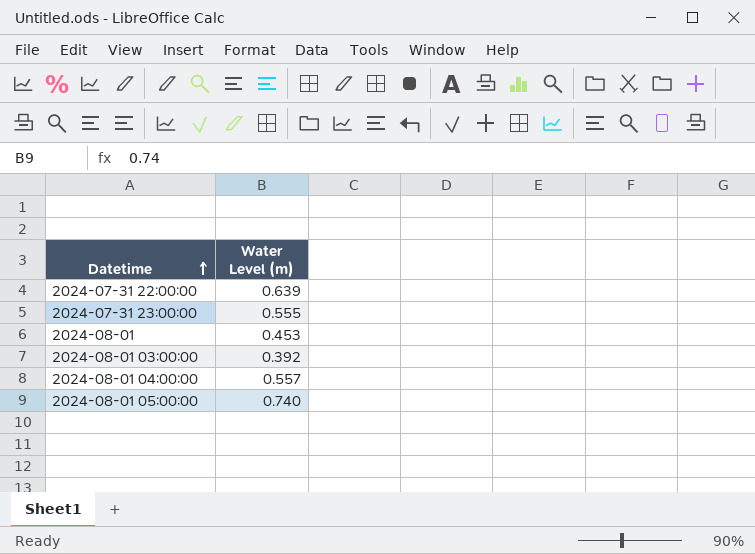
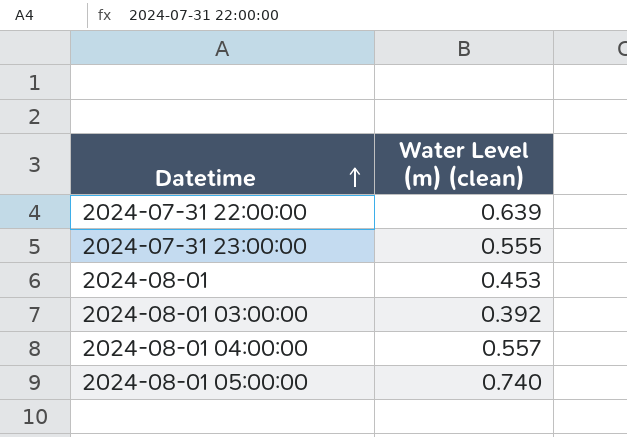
column name: Water Level (m) -> Water Level (m) (clean)

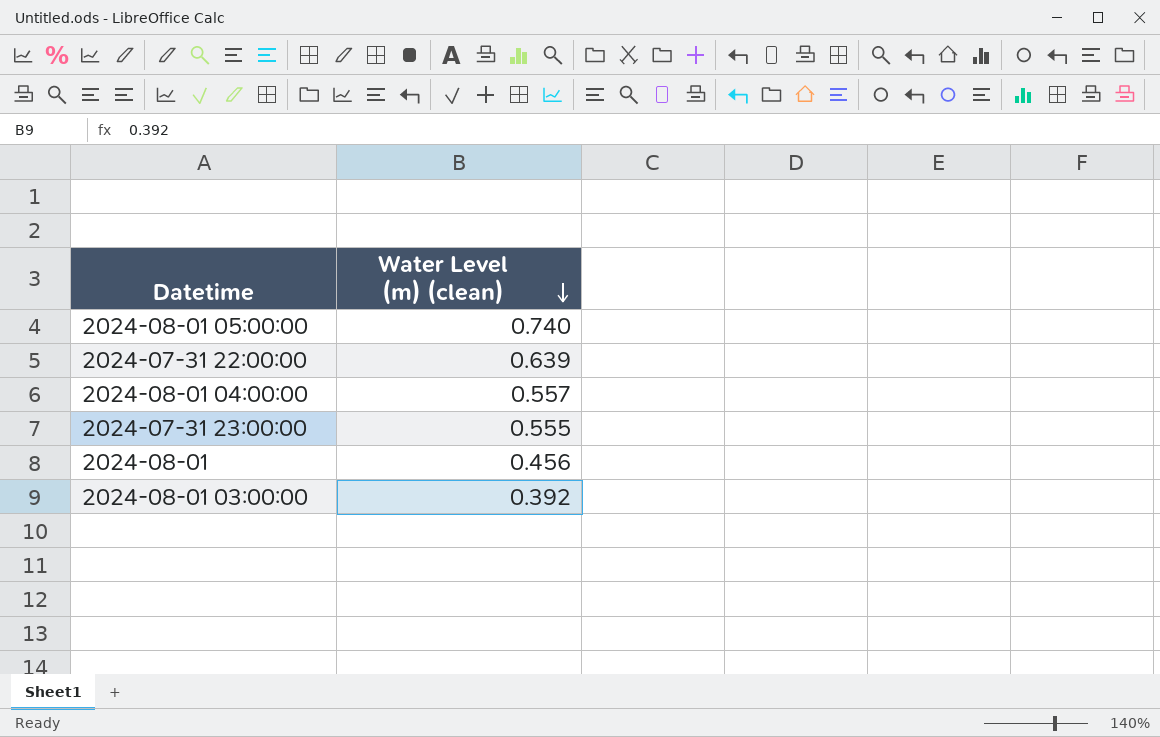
row order: Datetime ascending -> Water Level (m) (clean) descending
2024-08-01 | Water Level (m) (clean): 0.453 -> 0.456

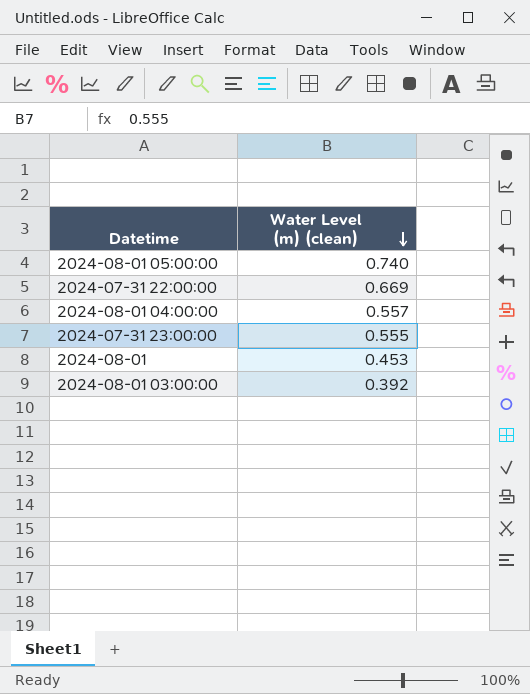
2024-07-31 22:00:00 | Water Level (m) (clean): 0.639 -> 0.669
2024-08-01 | Water Level (m) (clean): 0.456 -> 0.453

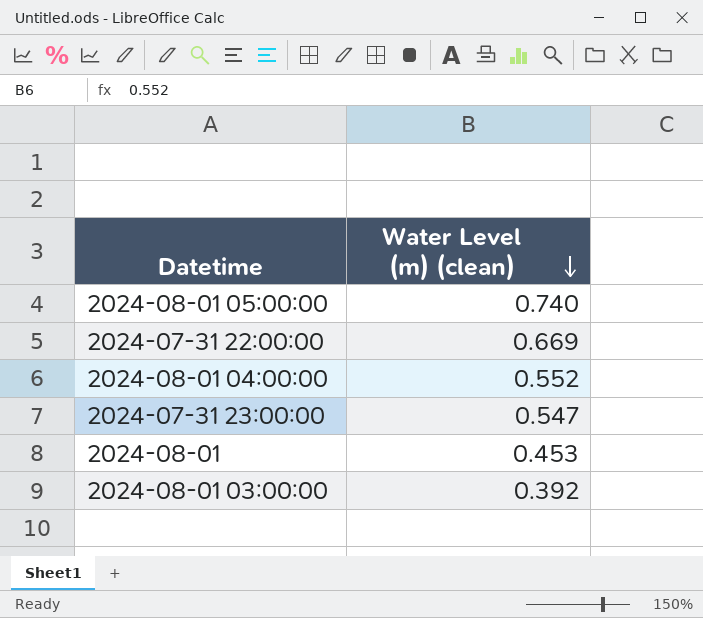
2024-08-01 04:00:00 | Water Level (m) (clean): 0.557 -> 0.552
2024-07-31 23:00:00 | Water Level (m) (clean): 0.555 -> 0.547

